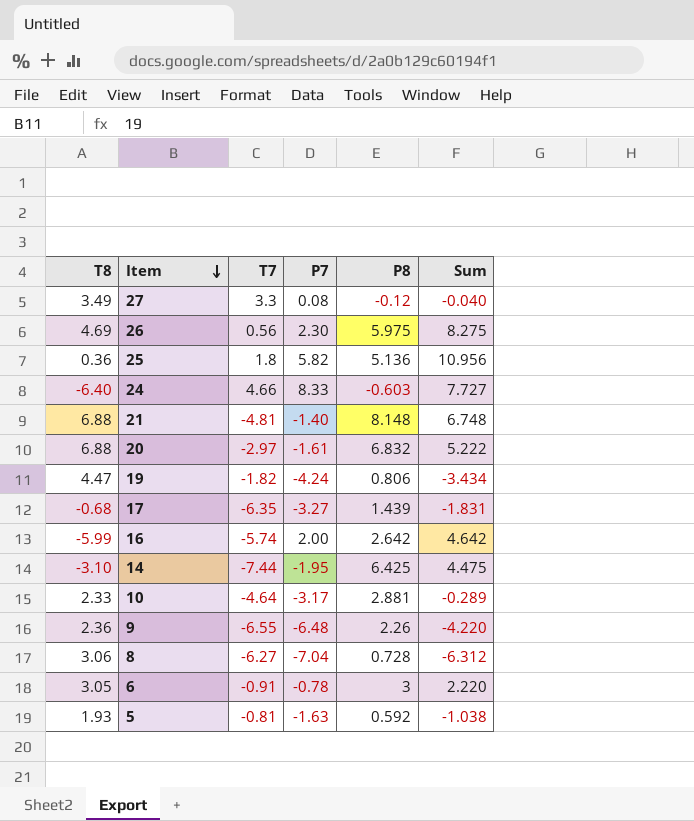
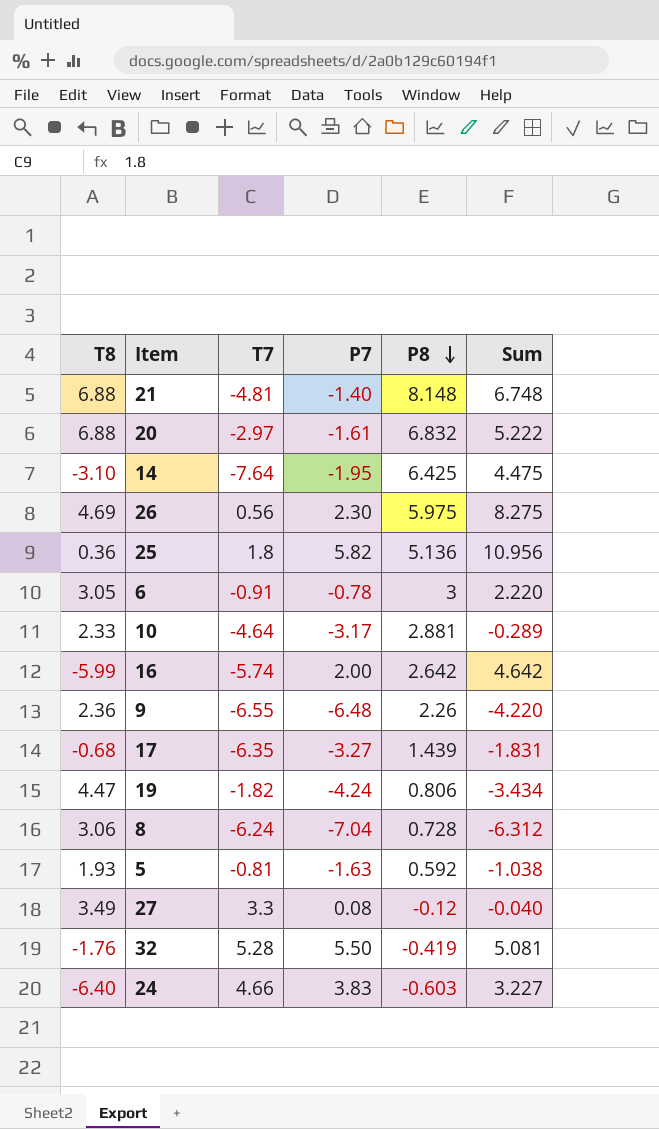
row order: Item descending -> P8 descending
14 | T7: -7.44 -> -7.64
8 | T7: -6.27 -> -6.24
row 32: none -> -1.76 | 5.28 | 5.50 | -0.419 | 5.081
24 | P7: 8.33 -> 3.83
24 | Sum: 7.727 -> 3.227

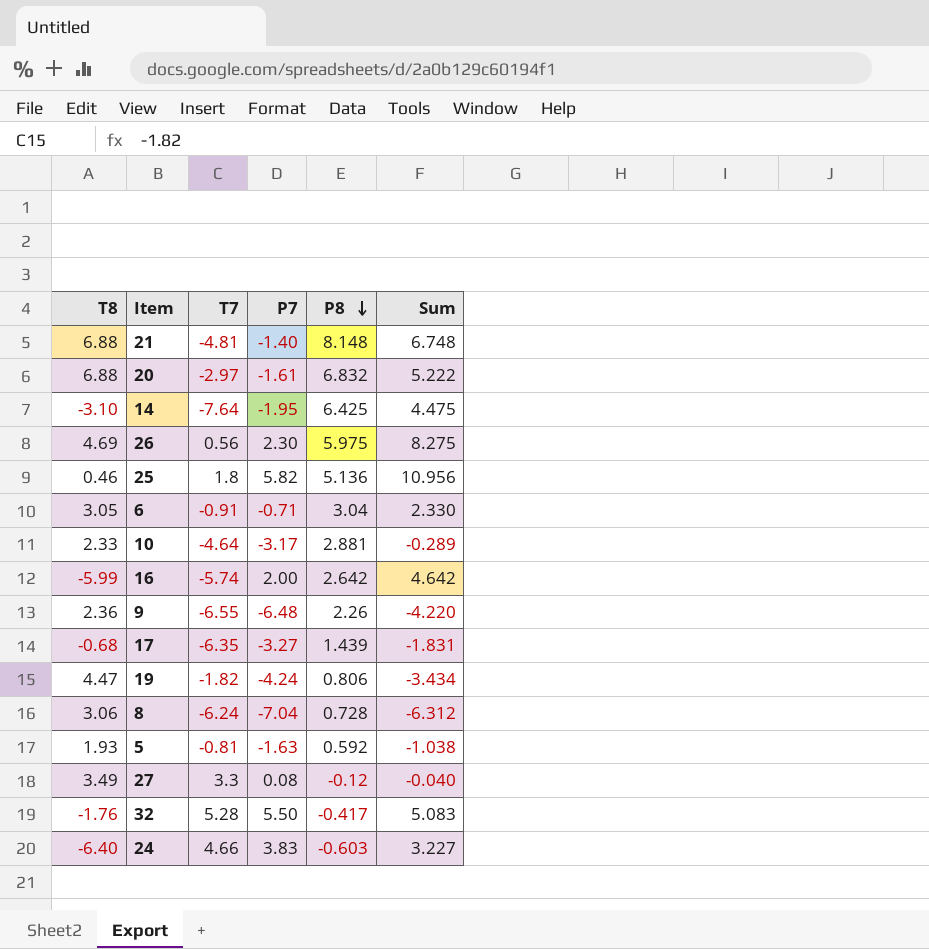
25 | T8: 0.36 -> 0.46
6 | P7: -0.78 -> -0.71
6 | P8: 3 -> 3.04
6 | Sum: 2.220 -> 2.330
32 | P8: -0.419 -> -0.417
32 | Sum: 5.081 -> 5.083

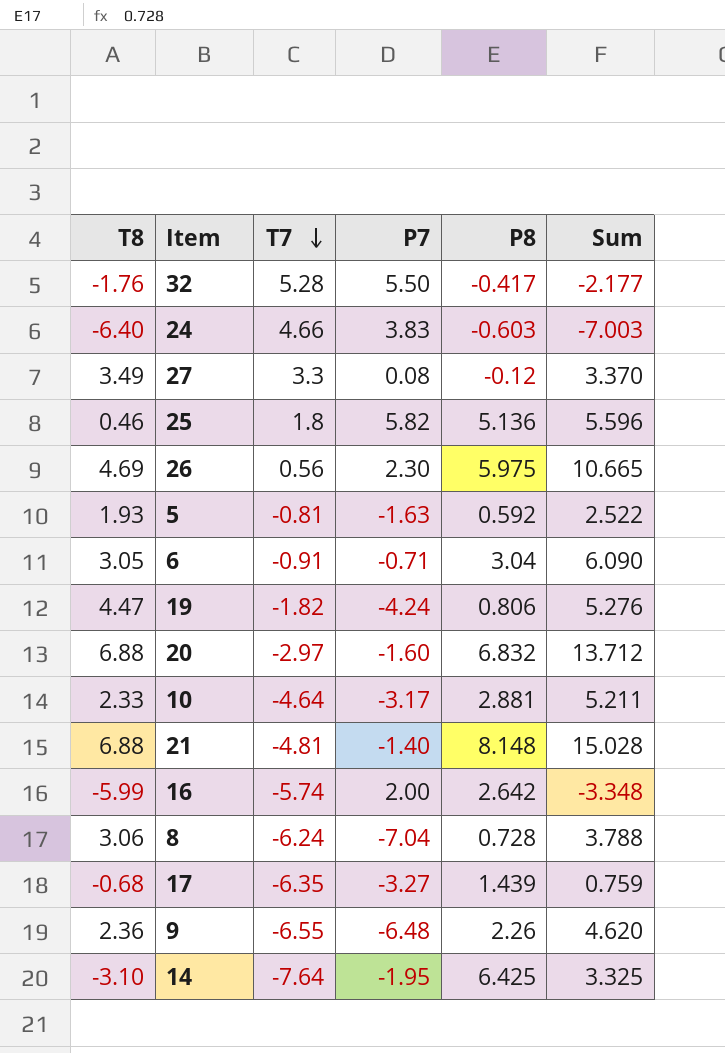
row order: P8 descending -> T7 descending
column Sum | formula: [P7] + [P8] -> [T8] + [P8]
20 | P7: -1.61 -> -1.60

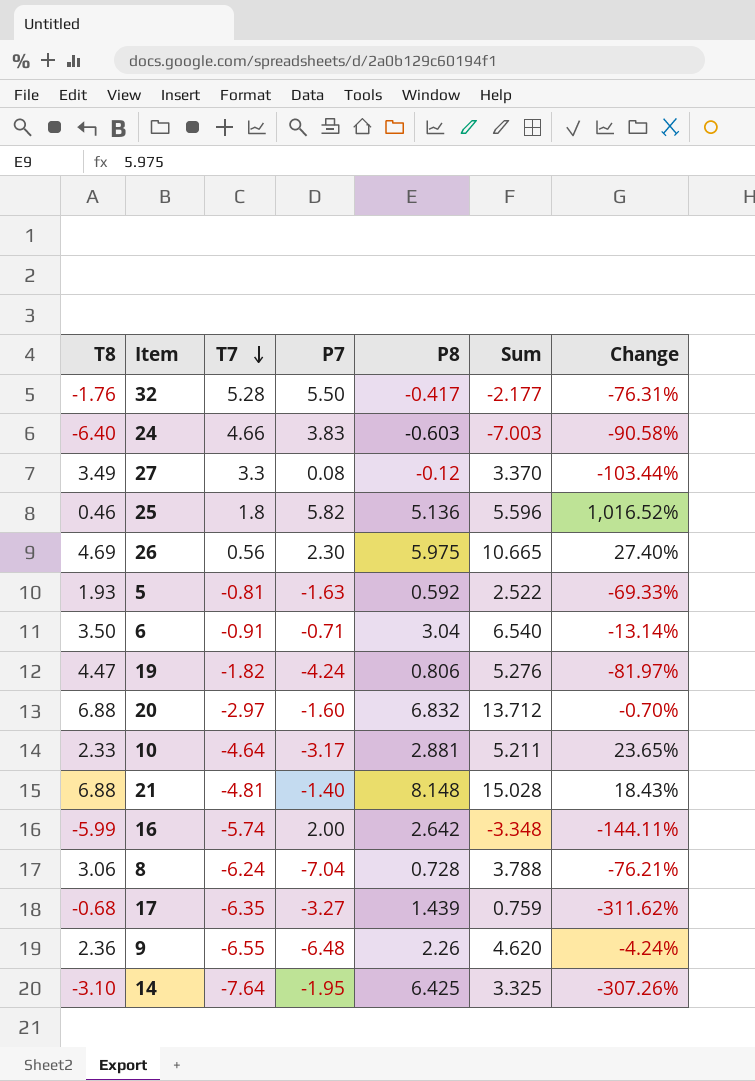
column Change | formula: none -> ([P8] - [T8]) / [T8]
6 | T8: 3.05 -> 3.50
6 | Sum: 6.090 -> 6.540

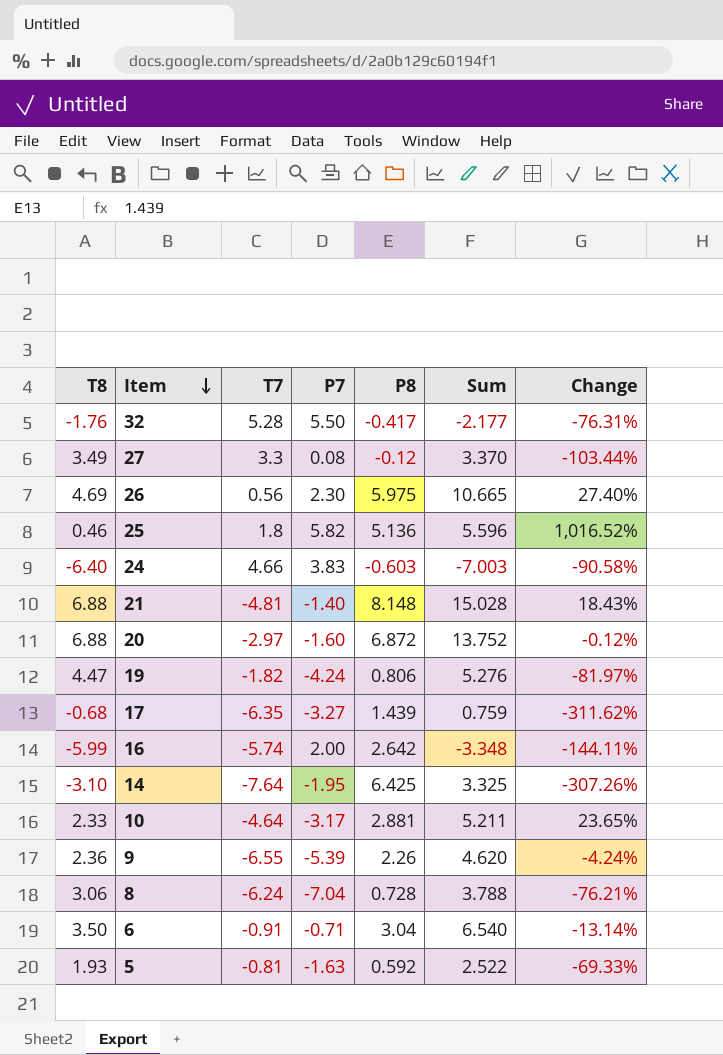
row order: T7 descending -> Item descending
20 | P8: 6.832 -> 6.872
20 | Sum: 13.712 -> 13.752
20 | Change: -0.70% -> -0.12%
9 | P7: -6.48 -> -5.39

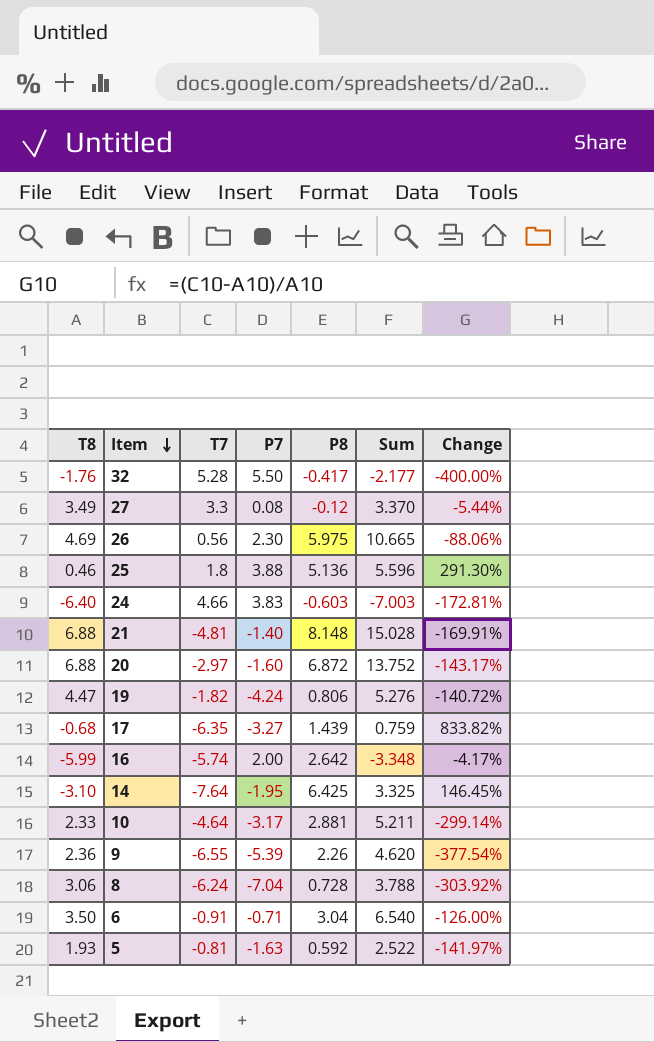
column Change | formula: ([P8] - [T8]) / [T8] -> ([T7] - [T8]) / [T8]
25 | P7: 5.82 -> 3.88

